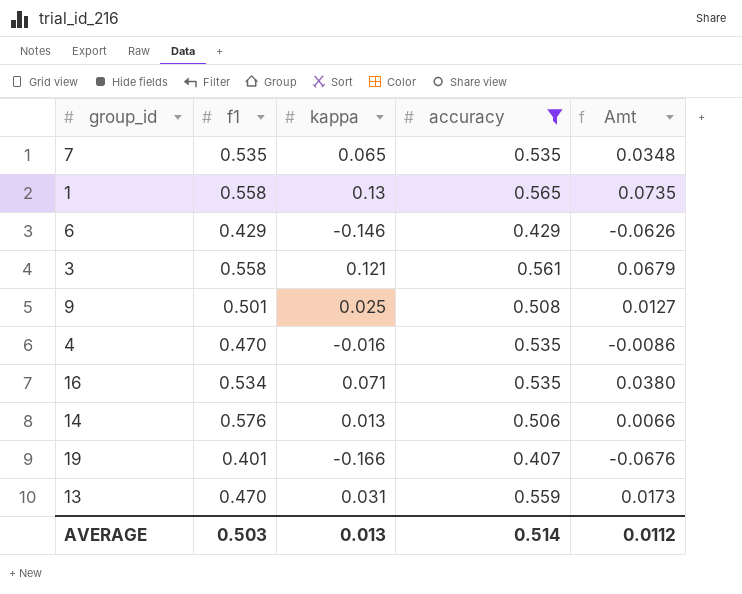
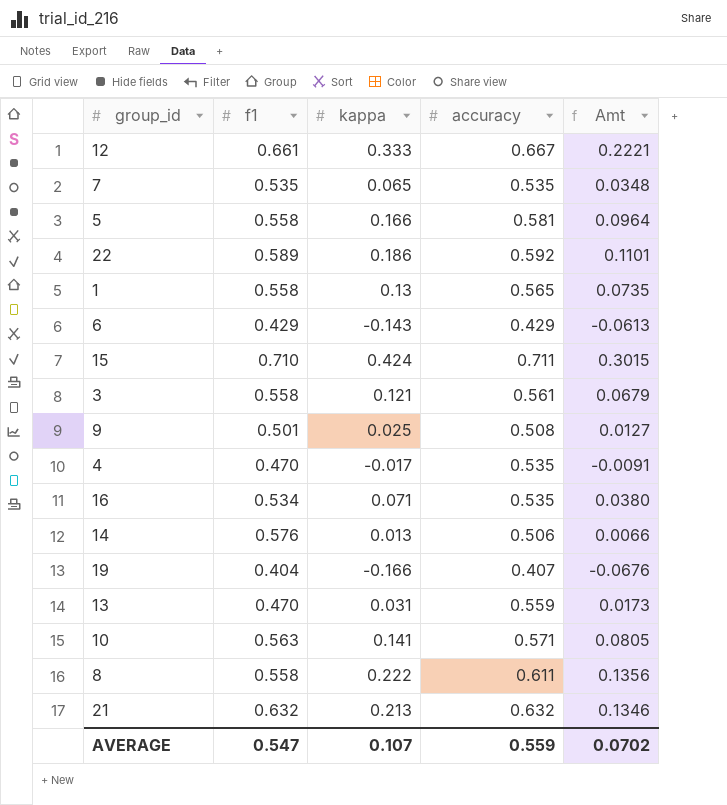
filter: accuracy <= 0.565 -> none
6 | kappa: -0.146 -> -0.143
6 | Amt: -0.0626 -> -0.0613
4 | kappa: -0.016 -> -0.017
4 | Amt: -0.0086 -> -0.0091
19 | f1: 0.401 -> 0.404
AVERAGE | f1: 0.503 -> 0.547
AVERAGE | kappa: 0.013 -> 0.107
AVERAGE | accuracy: 0.514 -> 0.559
AVERAGE | Amt: 0.0112 -> 0.0702

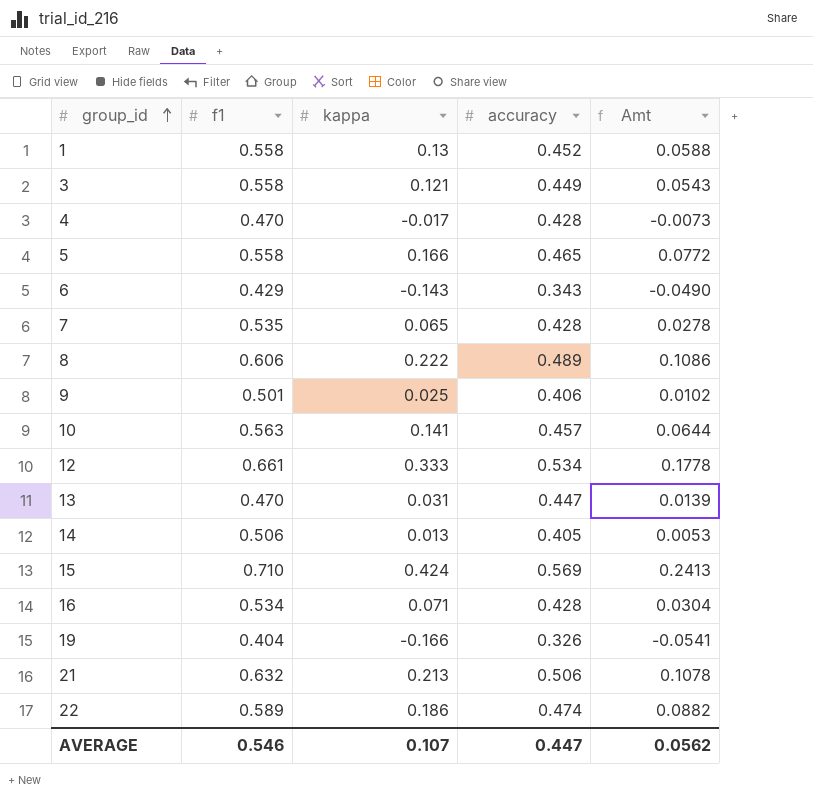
row order: none -> group_id ascending
1 | accuracy: 0.565 -> 0.452
1 | Amt: 0.0735 -> 0.0588
3 | accuracy: 0.561 -> 0.449
3 | Amt: 0.0679 -> 0.0543
4 | accuracy: 0.535 -> 0.428
4 | Amt: -0.0091 -> -0.0073
5 | accuracy: 0.581 -> 0.465
5 | Amt: 0.0964 -> 0.0772
6 | accuracy: 0.429 -> 0.343
6 | Amt: -0.0613 -> -0.0490
7 | accuracy: 0.535 -> 0.428
7 | Amt: 0.0348 -> 0.0278
8 | f1: 0.558 -> 0.606
8 | accuracy: 0.611 -> 0.489
8 | Amt: 0.1356 -> 0.1086
9 | accuracy: 0.508 -> 0.406
9 | Amt: 0.0127 -> 0.0102
10 | accuracy: 0.571 -> 0.457
10 | Amt: 0.0805 -> 0.0644
12 | accuracy: 0.667 -> 0.534
12 | Amt: 0.2221 -> 0.1778
13 | accuracy: 0.559 -> 0.447
13 | Amt: 0.0173 -> 0.0139
14 | f1: 0.576 -> 0.506
14 | accuracy: 0.506 -> 0.405
14 | Amt: 0.0066 -> 0.0053
15 | accuracy: 0.711 -> 0.569
15 | Amt: 0.3015 -> 0.2413
16 | accuracy: 0.535 -> 0.428
16 | Amt: 0.0380 -> 0.0304
19 | accuracy: 0.407 -> 0.326
19 | Amt: -0.0676 -> -0.0541
21 | accuracy: 0.632 -> 0.506
21 | Amt: 0.1346 -> 0.1078
22 | accuracy: 0.592 -> 0.474
22 | Amt: 0.1101 -> 0.0882
AVERAGE | f1: 0.547 -> 0.546
AVERAGE | accuracy: 0.559 -> 0.447
AVERAGE | Amt: 0.0702 -> 0.0562

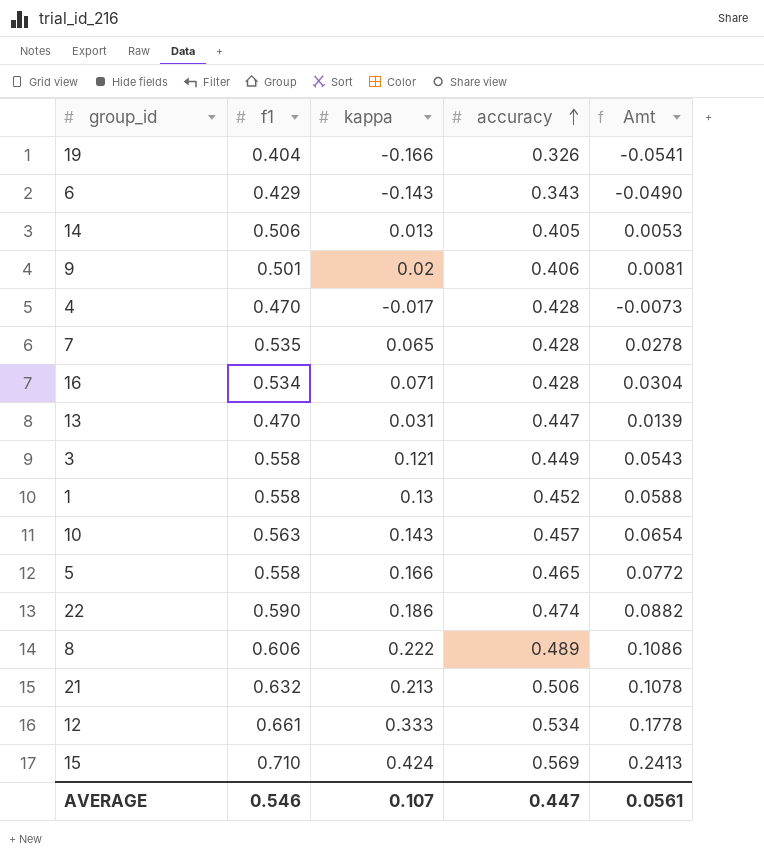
row order: group_id ascending -> accuracy ascending
9 | kappa: 0.025 -> 0.02
9 | Amt: 0.0102 -> 0.0081
10 | kappa: 0.141 -> 0.143
10 | Amt: 0.0644 -> 0.0654
22 | f1: 0.589 -> 0.590
AVERAGE | Amt: 0.0562 -> 0.0561

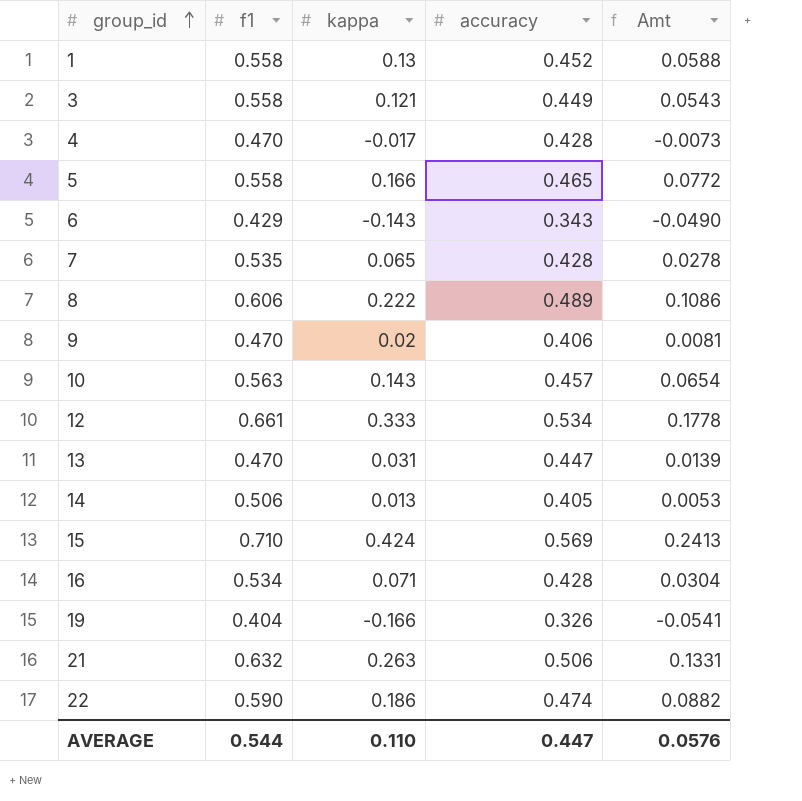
row order: accuracy ascending -> group_id ascending
9 | f1: 0.501 -> 0.470
21 | kappa: 0.213 -> 0.263
21 | Amt: 0.1078 -> 0.1331
AVERAGE | f1: 0.546 -> 0.544
AVERAGE | kappa: 0.107 -> 0.110
AVERAGE | Amt: 0.0561 -> 0.0576

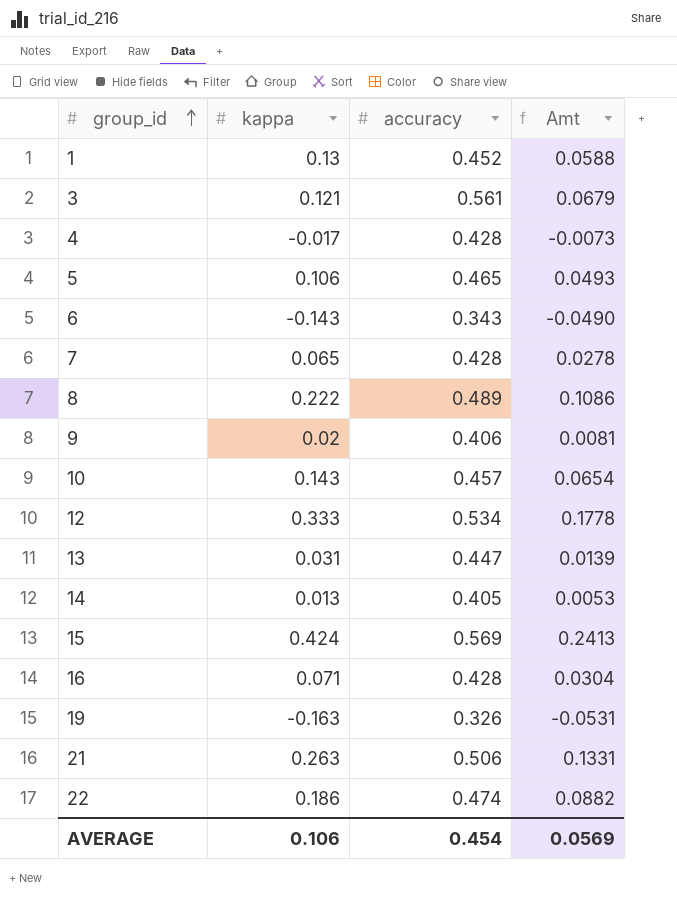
column f1 | position: 2 -> none
3 | accuracy: 0.449 -> 0.561
3 | Amt: 0.0543 -> 0.0679
5 | kappa: 0.166 -> 0.106
5 | Amt: 0.0772 -> 0.0493
19 | kappa: -0.166 -> -0.163
19 | Amt: -0.0541 -> -0.0531
AVERAGE | kappa: 0.110 -> 0.106
AVERAGE | accuracy: 0.447 -> 0.454
AVERAGE | Amt: 0.0576 -> 0.0569

